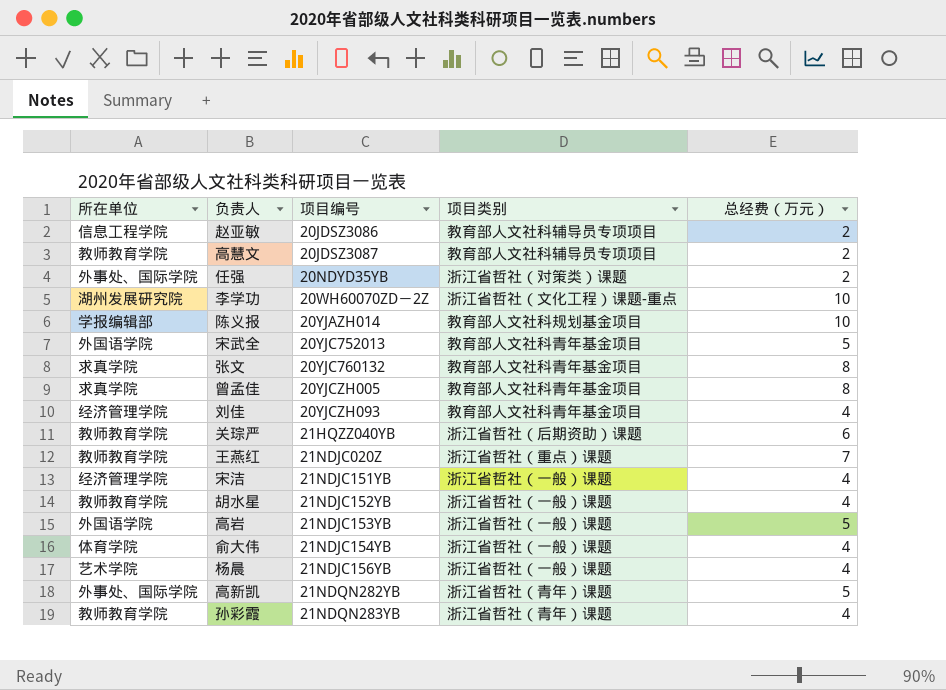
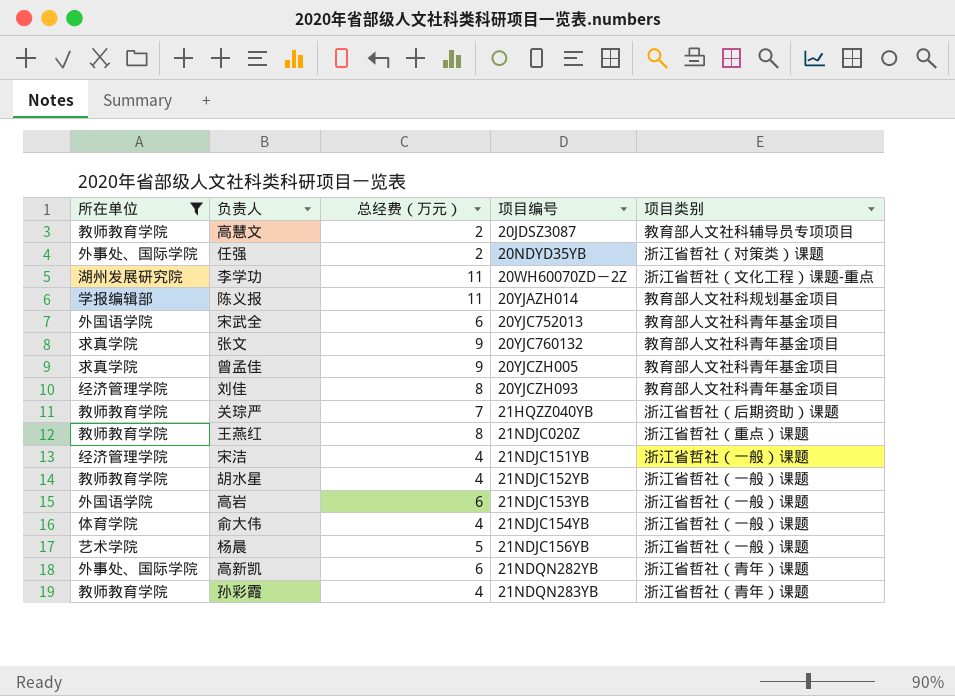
filter: none -> 所在单位 != 信息工程学院
column 总经费（万元） | position: 5 -> 3
李学功 | 总经费（万元）: 10 -> 11
陈义报 | 总经费（万元）: 10 -> 11
宋武全 | 总经费（万元）: 5 -> 6
张文 | 总经费（万元）: 8 -> 9
曾孟佳 | 总经费（万元）: 8 -> 9
刘佳 | 总经费（万元）: 4 -> 8
关琮严 | 总经费（万元）: 6 -> 7
王燕红 | 总经费（万元）: 7 -> 8
高岩 | 总经费（万元）: 5 -> 6
杨晨 | 总经费（万元）: 4 -> 5
高新凯 | 总经费（万元）: 5 -> 6

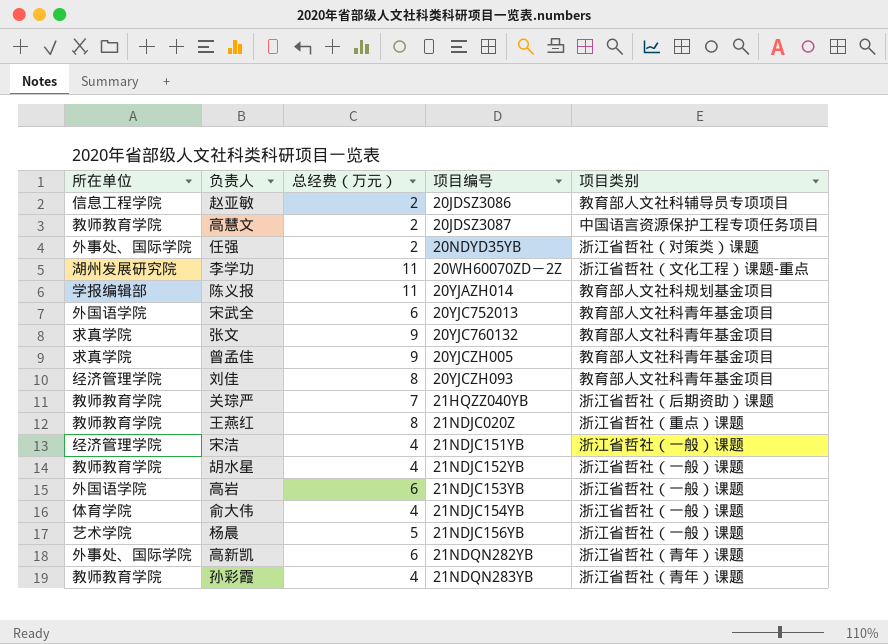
filter: 所在单位 != 信息工程学院 -> none
高慧文 | 项目类别: 教育部人文社科辅导员专项项目 -> 中国语言资源保护工程专项任务项目

